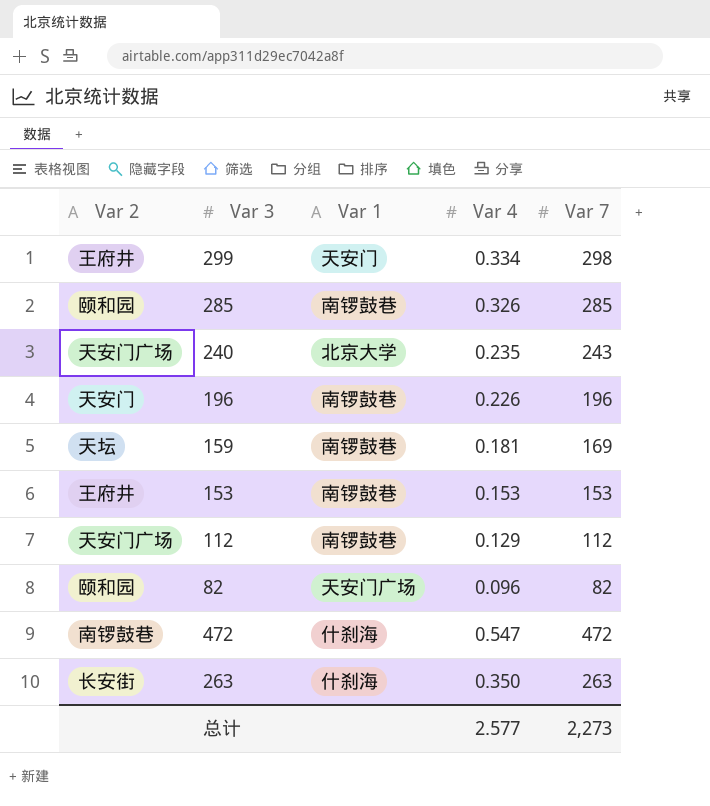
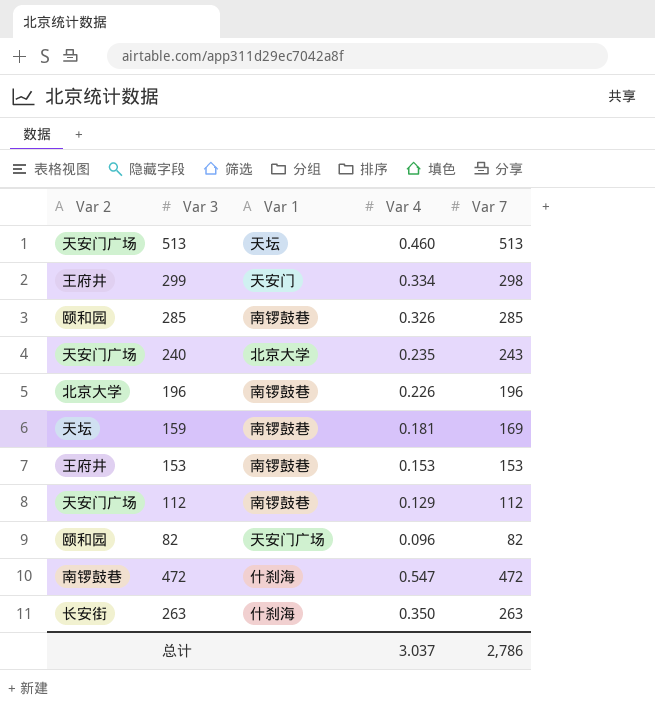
row 513: none -> 天安门广场 | 天坛 | 0.460 | 513
196 | Var 2: 天安门 -> 北京大学
总计 | Var 4: 2.577 -> 3.037
总计 | Var 7: 2,273 -> 2,786

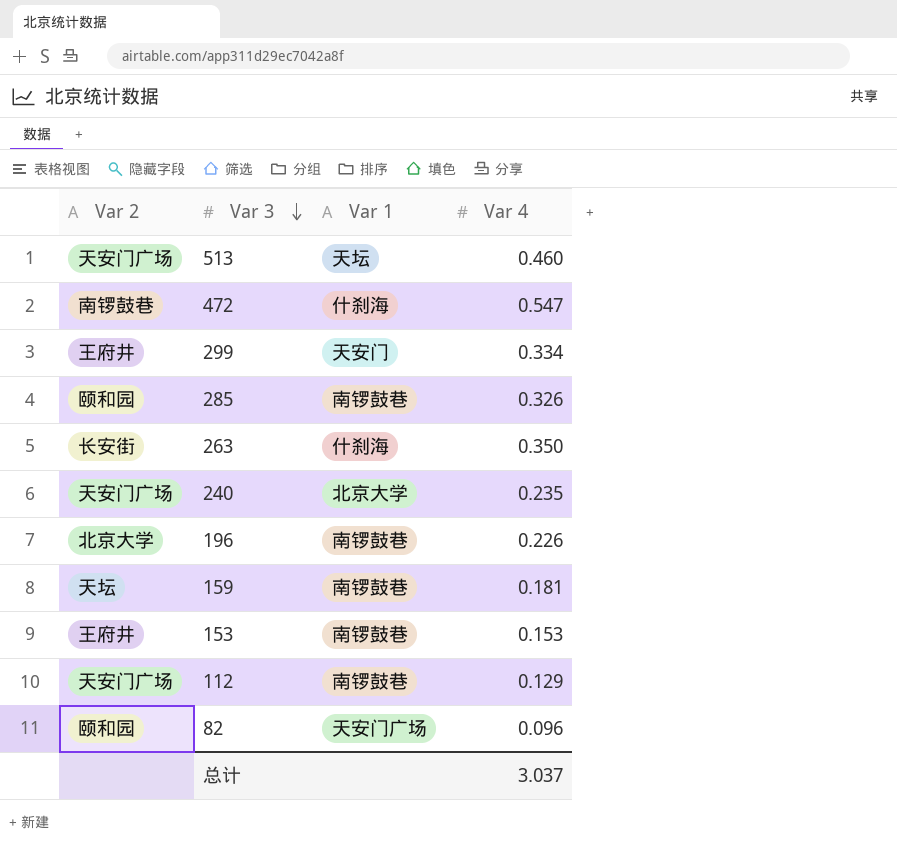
row order: none -> Var 3 descending
column Var 7 | position: 5 -> none

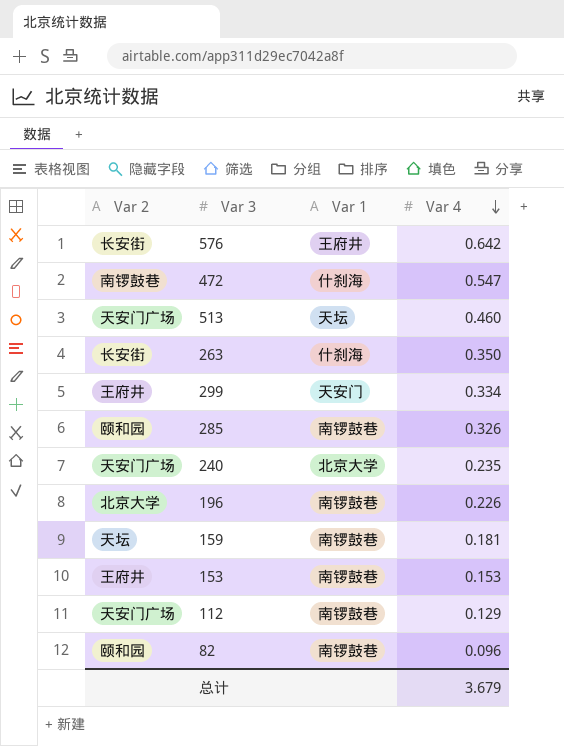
row order: Var 3 descending -> Var 4 descending
row 576: none -> 长安街 | 王府井 | 0.642
82 | Var 1: 天安门广场 -> 南锣鼓巷
总计 | Var 4: 3.037 -> 3.679

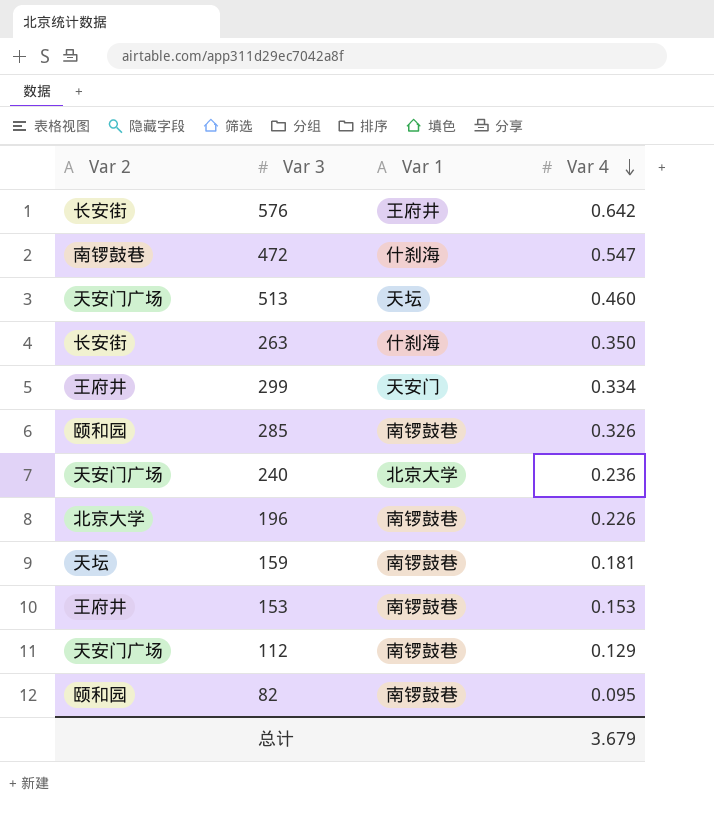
240 | Var 4: 0.235 -> 0.236
82 | Var 4: 0.096 -> 0.095

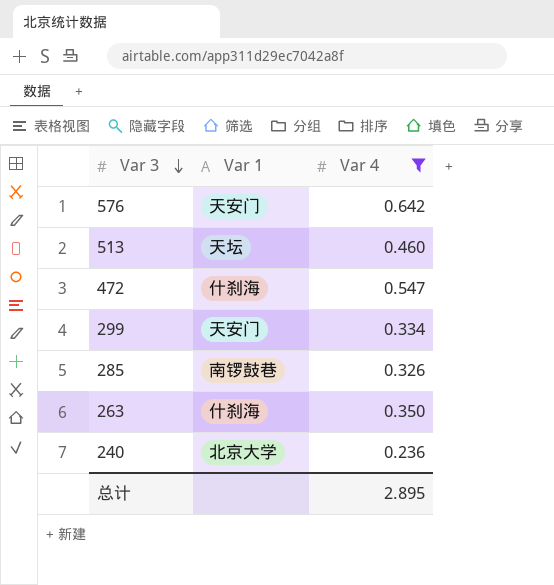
filter: none -> Var 4 >= 0.236
row order: Var 4 descending -> Var 3 descending
column Var 2 | position: 1 -> none
576 | Var 1: 王府井 -> 天安门
总计 | Var 4: 3.679 -> 2.895

